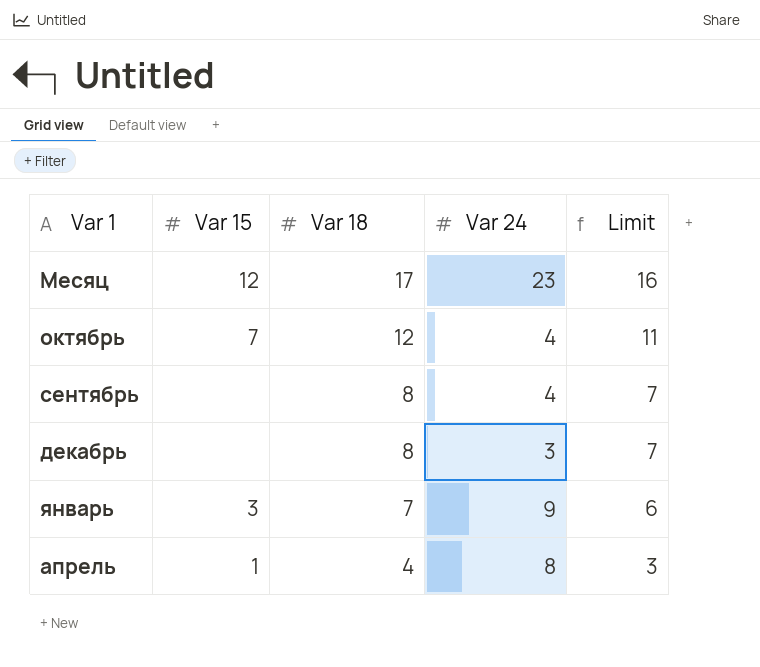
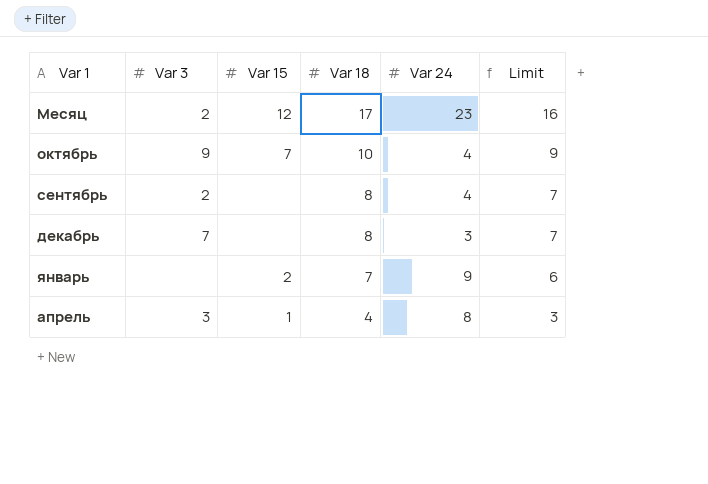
column Var 3 | position: none -> 2
октябрь | Var 18: 12 -> 10
октябрь | Limit: 11 -> 9
январь | Var 15: 3 -> 2

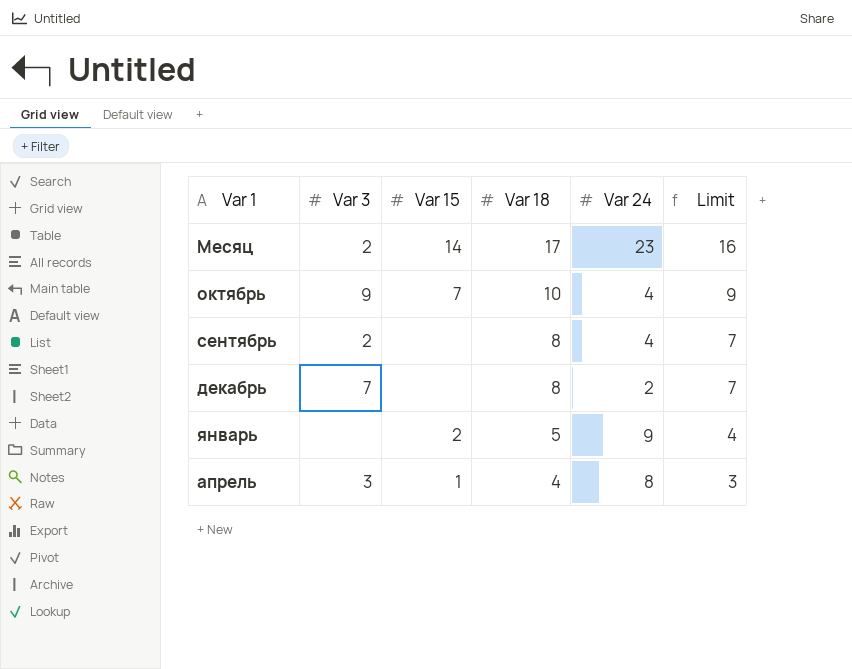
Месяц | Var 15: 12 -> 14
декабрь | Var 24: 3 -> 2
январь | Var 18: 7 -> 5
январь | Limit: 6 -> 4

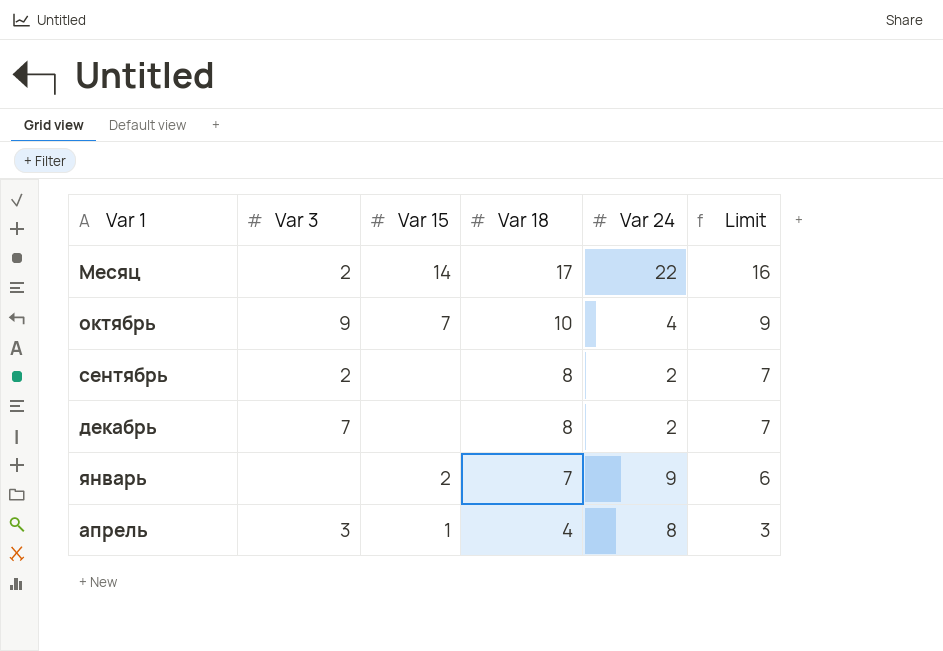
Месяц | Var 24: 23 -> 22
сентябрь | Var 24: 4 -> 2
январь | Var 18: 5 -> 7
январь | Limit: 4 -> 6

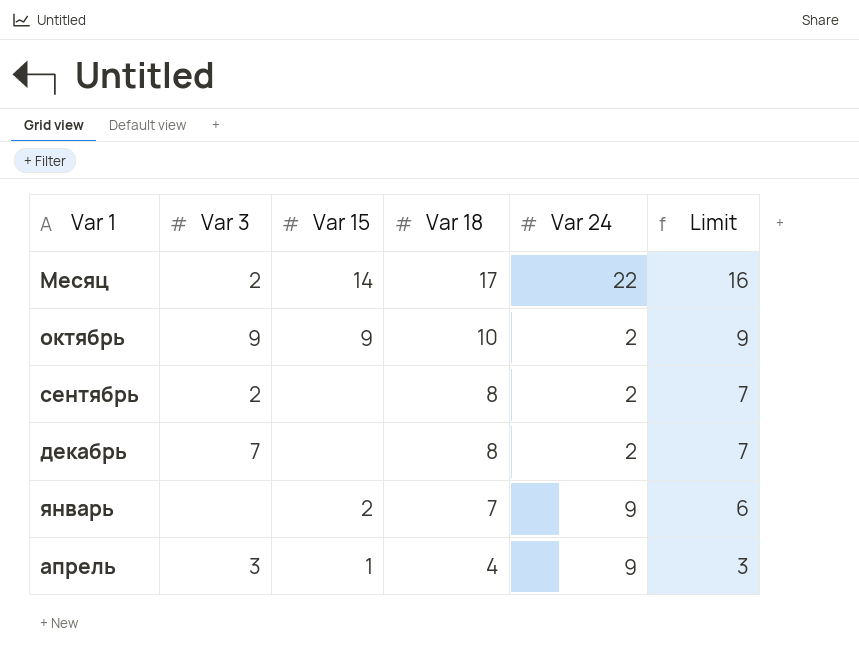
октябрь | Var 15: 7 -> 9
октябрь | Var 24: 4 -> 2
апрель | Var 24: 8 -> 9

